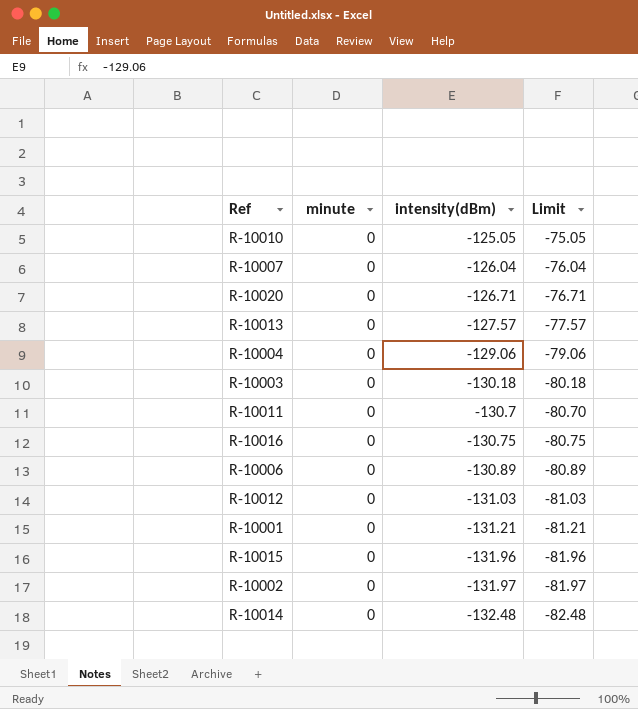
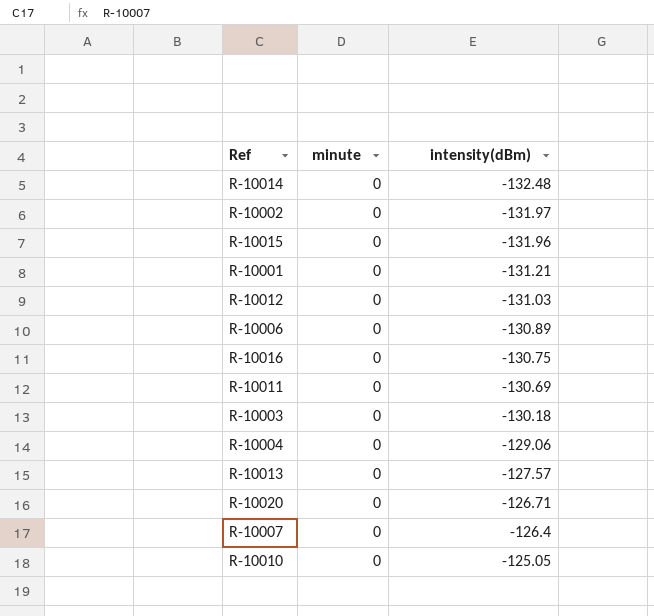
row order: intensity(dBm) descending -> intensity(dBm) ascending
column Limit | formula: [intensity(dBm)] + 50 -> none
R-10011 | intensity(dBm): -130.7 -> -130.69
R-10007 | intensity(dBm): -126.04 -> -126.4

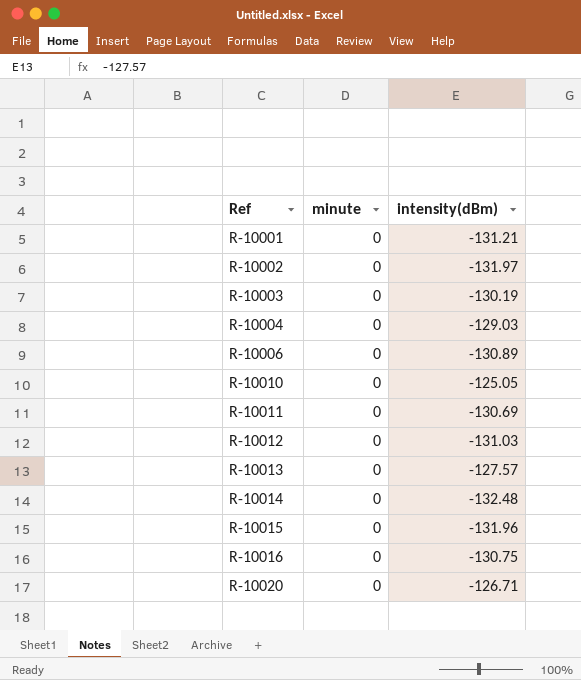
row order: intensity(dBm) ascending -> Ref ascending
row R-10007: 0 | -126.4 -> none
R-10003 | intensity(dBm): -130.18 -> -130.19
R-10004 | intensity(dBm): -129.06 -> -129.03

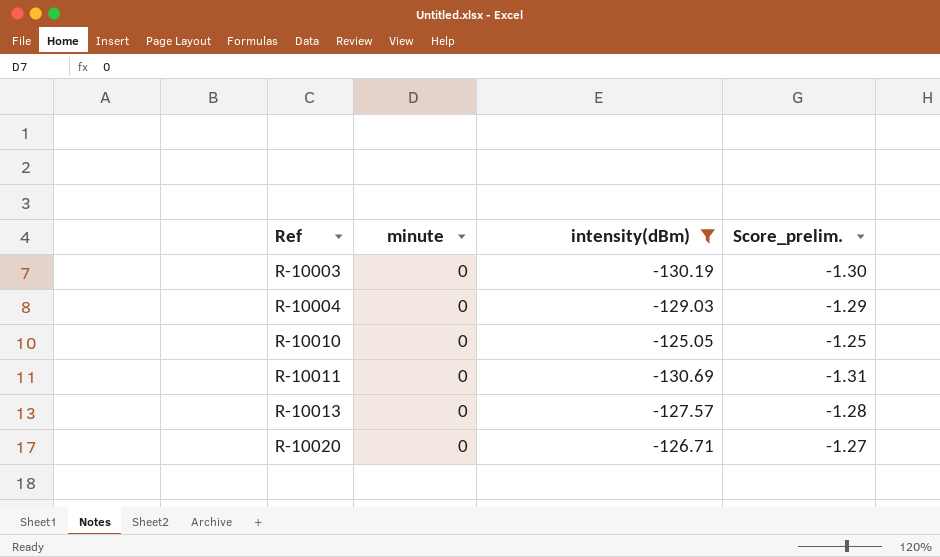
filter: none -> intensity(dBm) >= -130.69
column Score_prelim. | formula: none -> [intensity(dBm)] * 0.01

